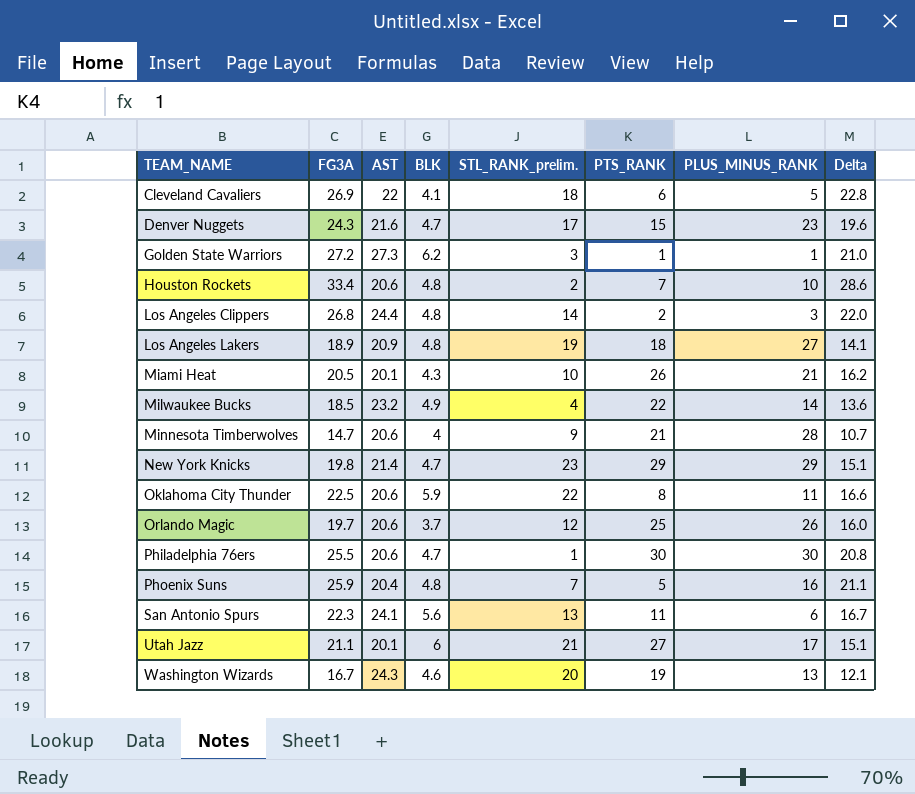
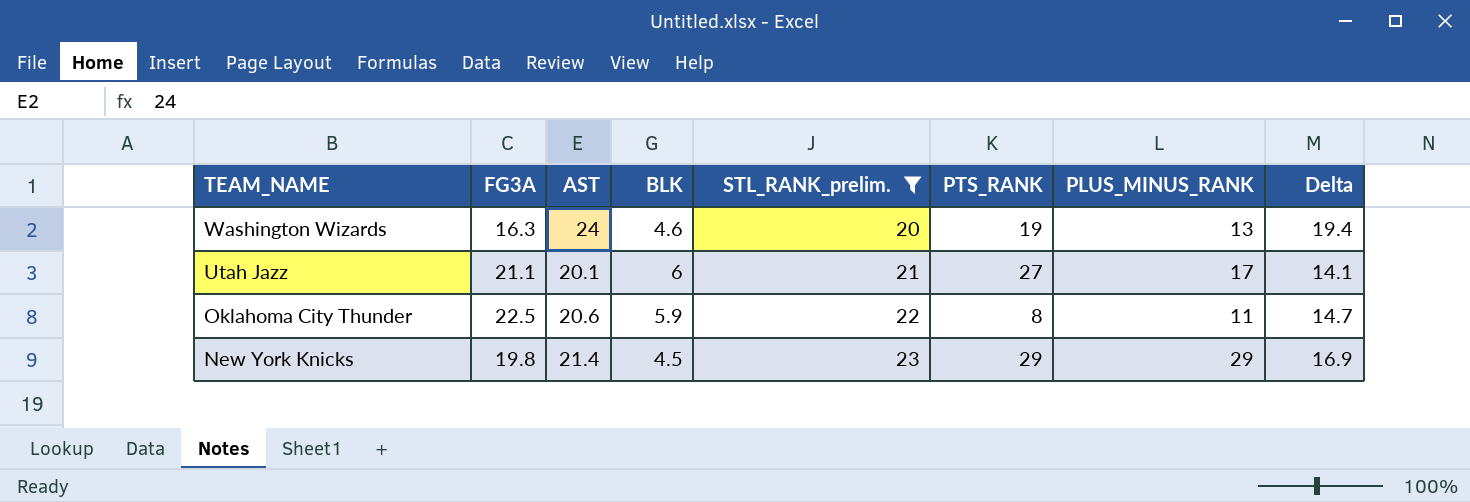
filter: none -> STL_RANK_prelim. >= 20
row order: TEAM_NAME ascending -> TEAM_NAME descending
column Delta | formula: [FG3A] - [BLK] -> [AST] - [BLK]
Washington Wizards | FG3A: 16.7 -> 16.3
Washington Wizards | AST: 24.3 -> 24
New York Knicks | BLK: 4.7 -> 4.5

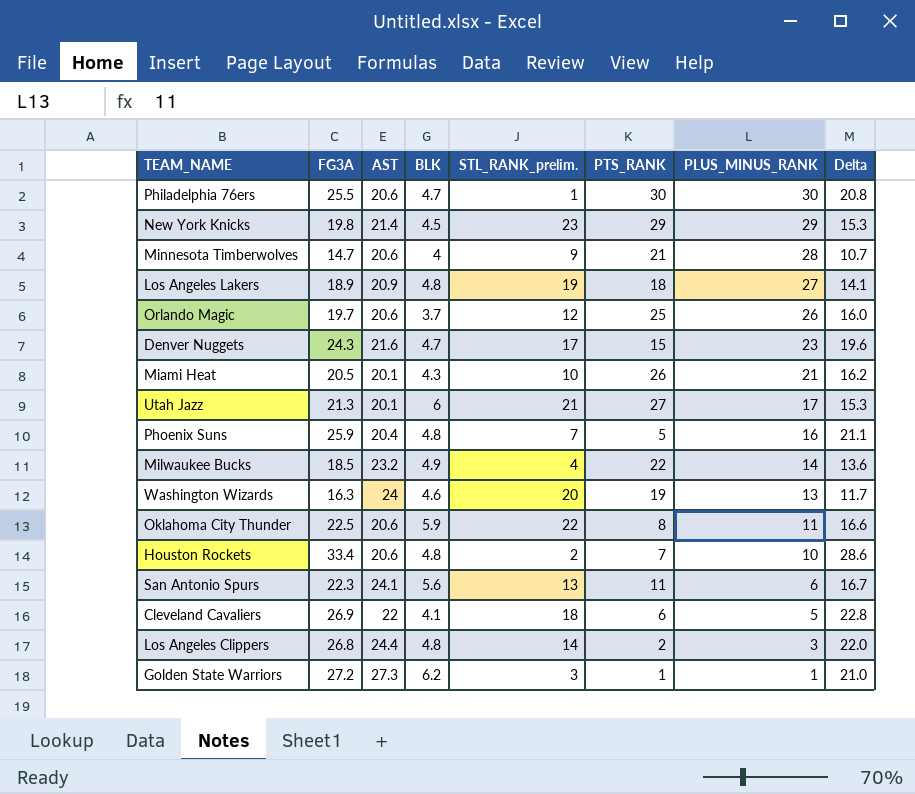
filter: STL_RANK_prelim. >= 20 -> none
row order: TEAM_NAME descending -> PLUS_MINUS_RANK descending
column Delta | formula: [AST] - [BLK] -> [FG3A] - [BLK]
Utah Jazz | FG3A: 21.1 -> 21.3

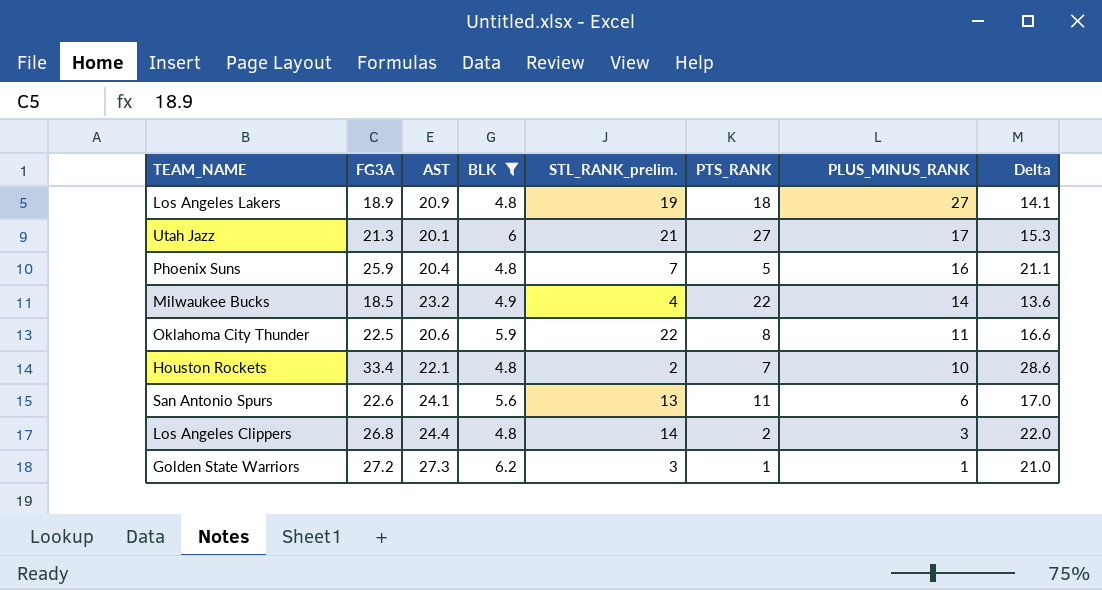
filter: none -> BLK >= 4.8
Houston Rockets | AST: 20.6 -> 22.1
San Antonio Spurs | FG3A: 22.3 -> 22.6
San Antonio Spurs | Delta: 16.7 -> 17.0

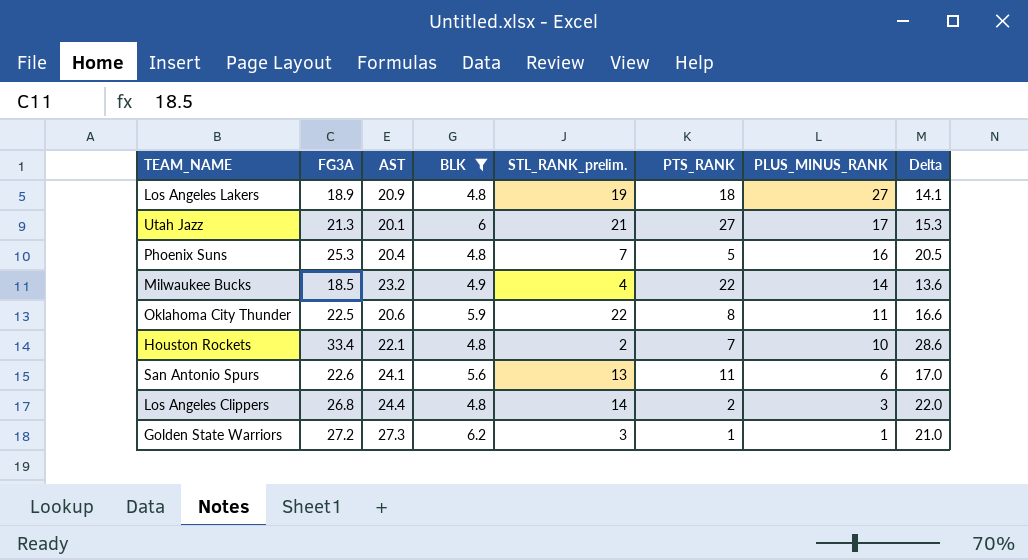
Phoenix Suns | FG3A: 25.9 -> 25.3
Phoenix Suns | Delta: 21.1 -> 20.5

